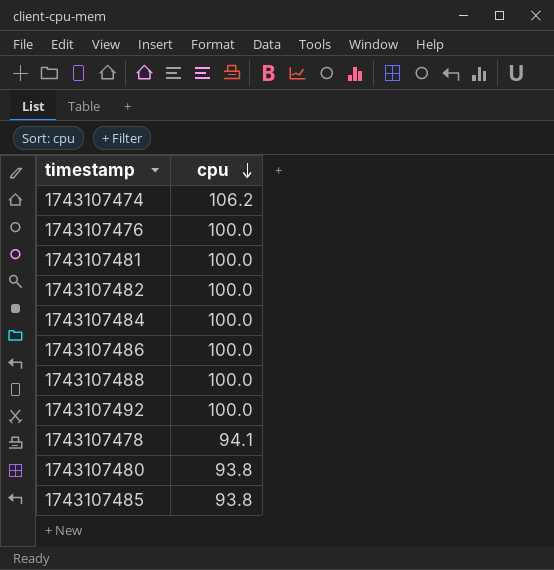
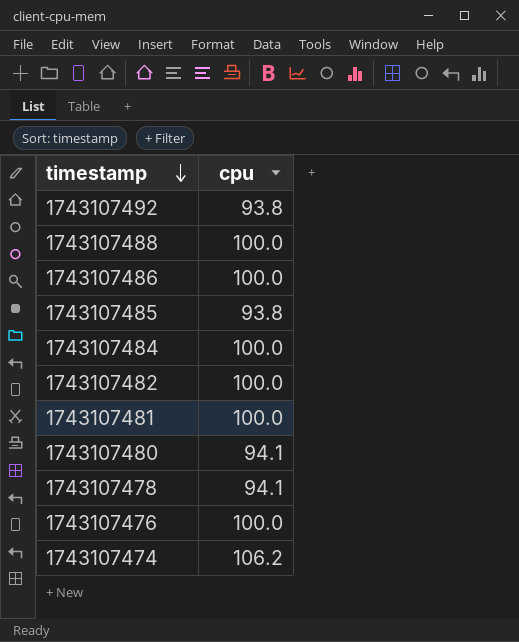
row order: cpu descending -> timestamp descending
1743107492 | cpu: 100.0 -> 93.8
1743107480 | cpu: 93.8 -> 94.1

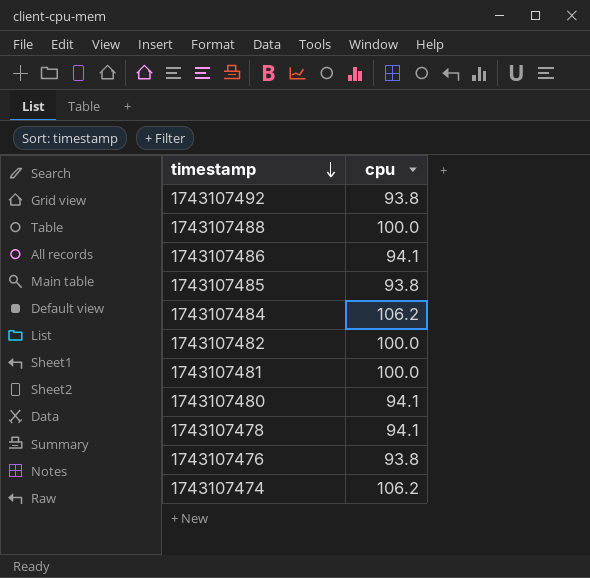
1743107486 | cpu: 100.0 -> 94.1
1743107484 | cpu: 100.0 -> 106.2
1743107476 | cpu: 100.0 -> 93.8

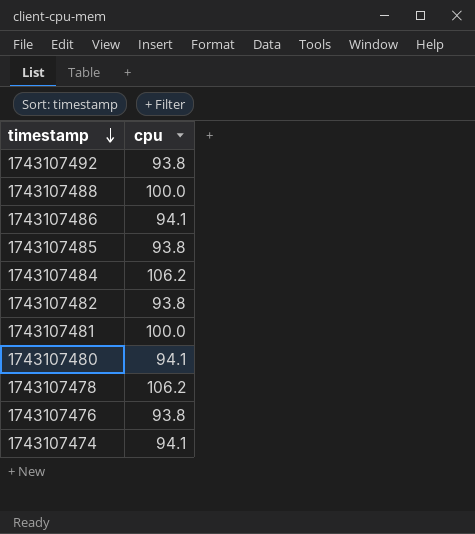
1743107482 | cpu: 100.0 -> 93.8
1743107478 | cpu: 94.1 -> 106.2
1743107474 | cpu: 106.2 -> 94.1

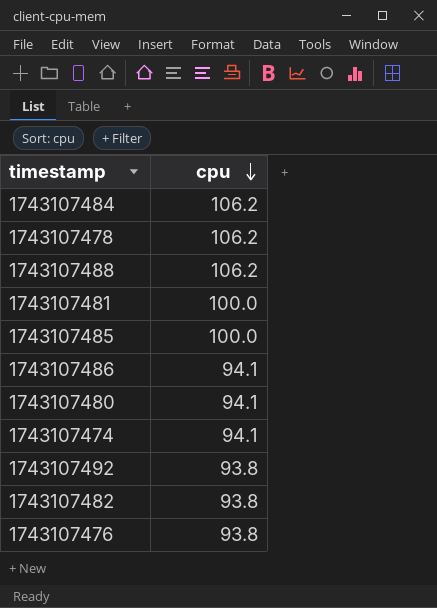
row order: timestamp descending -> cpu descending
1743107488 | cpu: 100.0 -> 106.2
1743107485 | cpu: 93.8 -> 100.0

